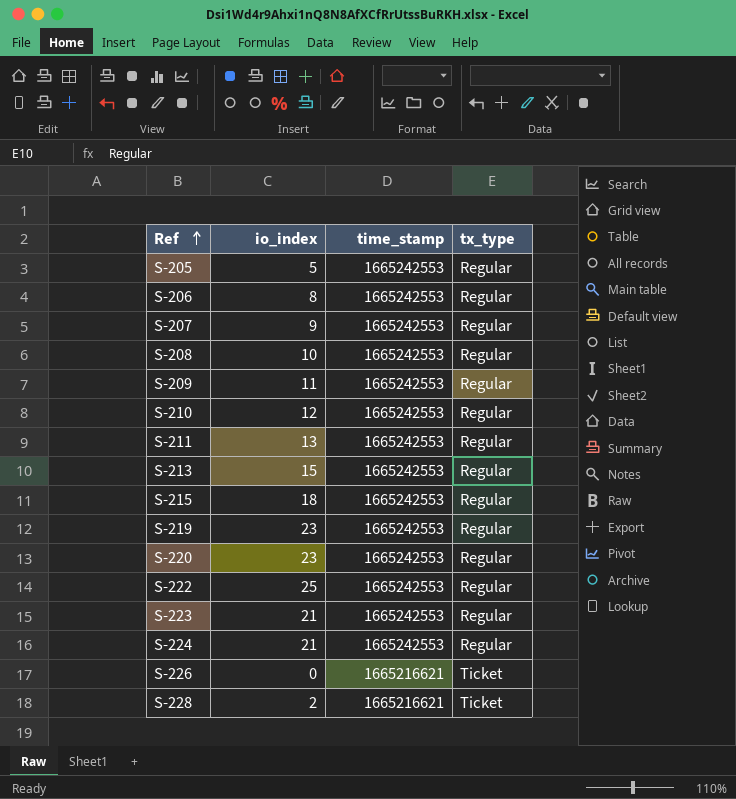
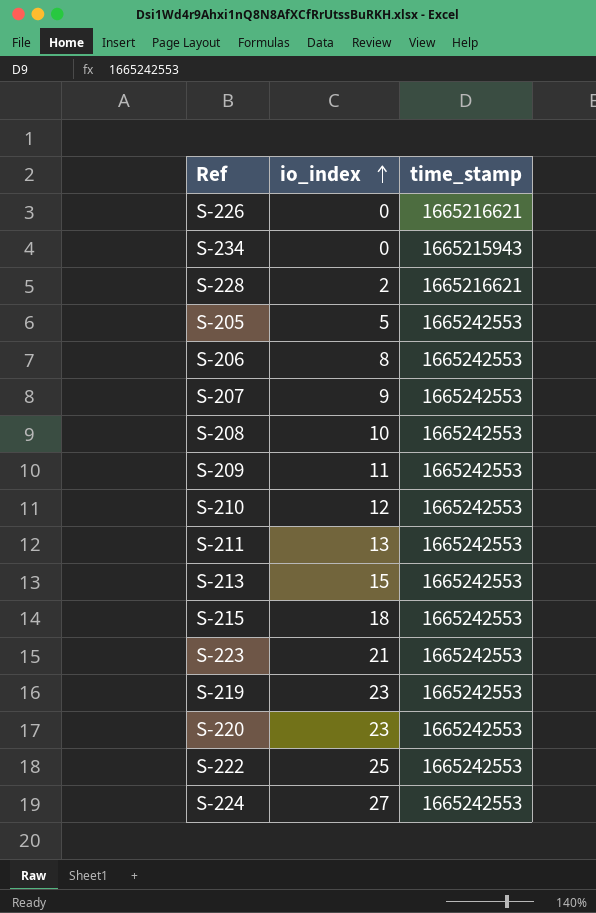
row order: Ref ascending -> io_index ascending
column tx_type | position: 4 -> none
row S-234: none -> 0 | 1665215943
S-224 | io_index: 21 -> 27

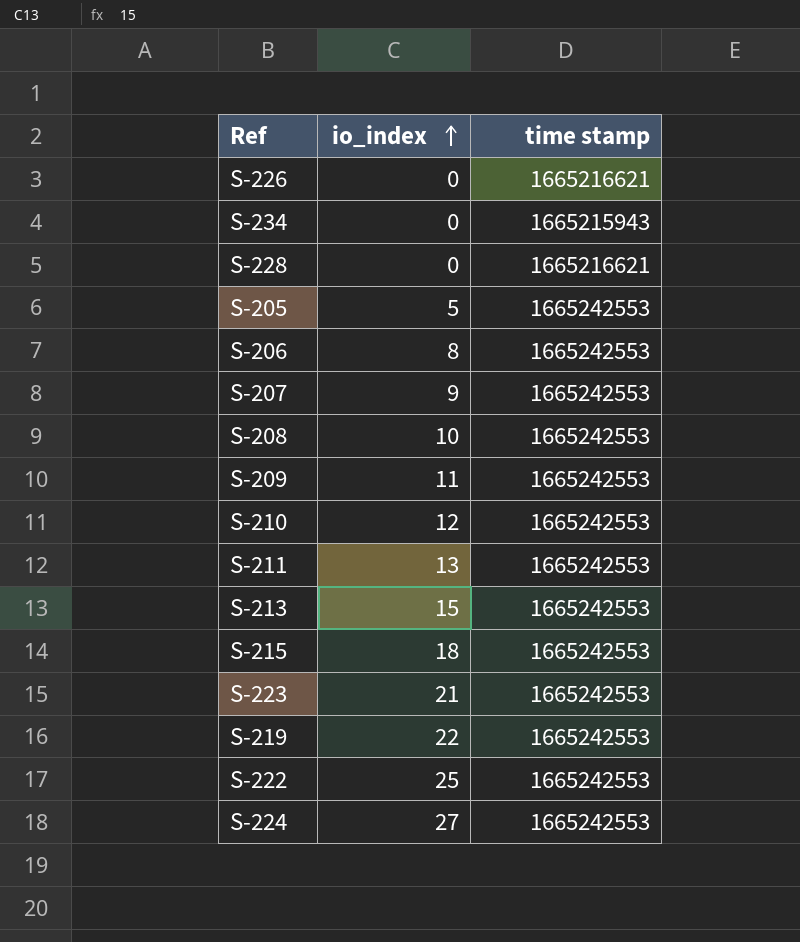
column name: time_stamp -> time stamp
row S-220: 23 | 1665242553 -> none
S-228 | io_index: 2 -> 0
S-219 | io_index: 23 -> 22

